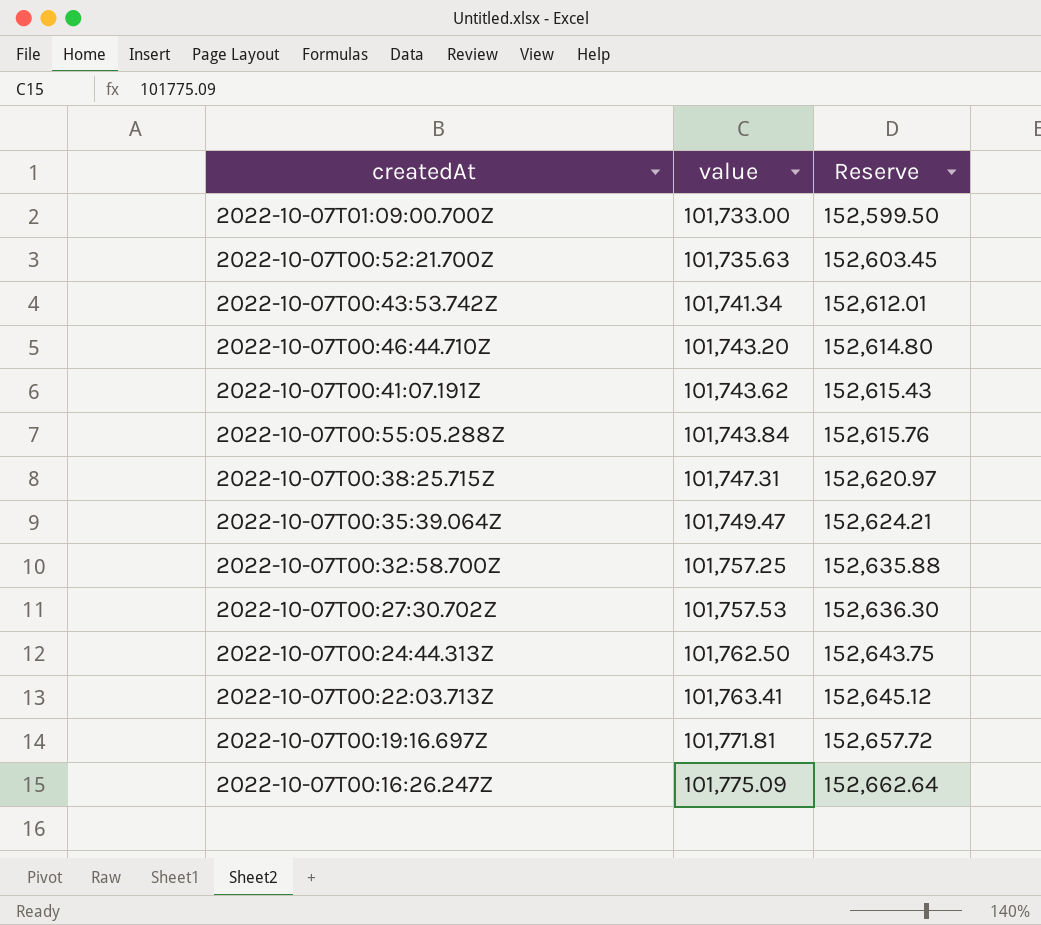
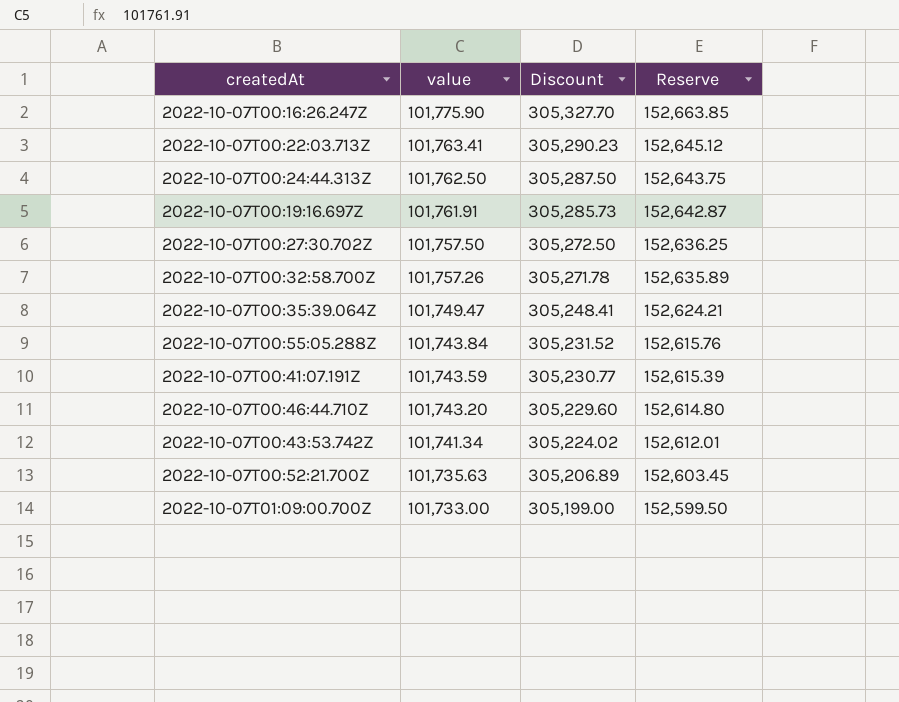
row order: value ascending -> value descending
column Discount | formula: none -> [value] * 3
row 2022-10-07T00:38:25.715Z: 101,747.31 | 152,620.97 -> none
2022-10-07T00:16:26.247Z | value: 101,775.09 -> 101,775.90
2022-10-07T00:16:26.247Z | Reserve: 152,662.64 -> 152,663.85
2022-10-07T00:19:16.697Z | value: 101,771.81 -> 101,761.91
2022-10-07T00:19:16.697Z | Reserve: 152,657.72 -> 152,642.87
2022-10-07T00:27:30.702Z | value: 101,757.53 -> 101,757.50
2022-10-07T00:27:30.702Z | Reserve: 152,636.30 -> 152,636.25
2022-10-07T00:32:58.700Z | value: 101,757.25 -> 101,757.26
2022-10-07T00:32:58.700Z | Reserve: 152,635.88 -> 152,635.89
2022-10-07T00:41:07.191Z | value: 101,743.62 -> 101,743.59
2022-10-07T00:41:07.191Z | Reserve: 152,615.43 -> 152,615.39

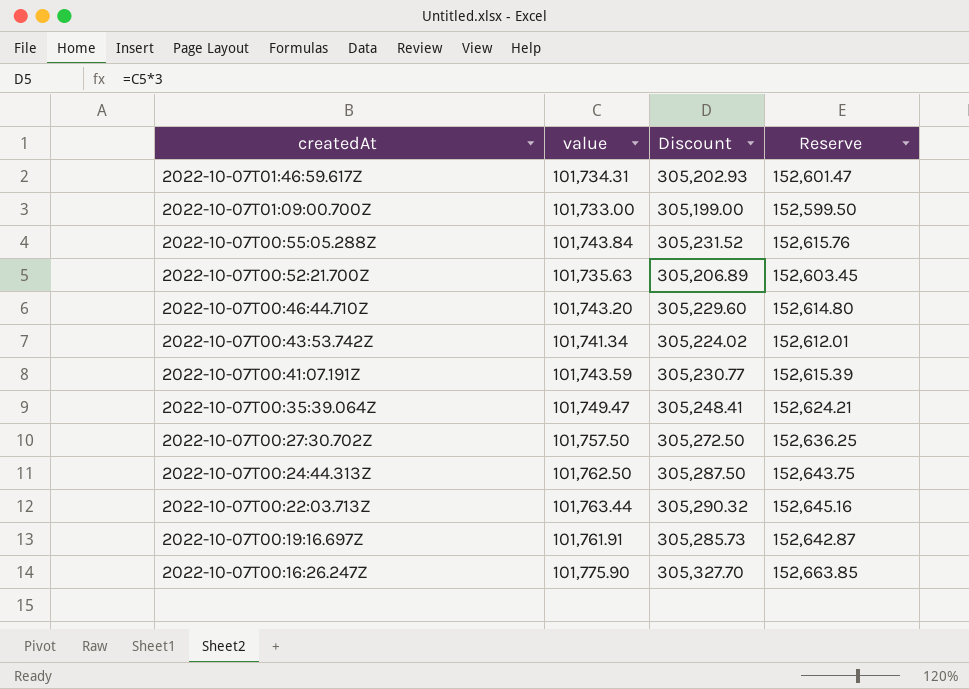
row order: value descending -> createdAt descending
row 2022-10-07T00:32:58.700Z: 101,757.26 | 305,271.78 | 152,635.89 -> none
row 2022-10-07T01:46:59.617Z: none -> 101,734.31 | 305,202.93 | 152,601.47
2022-10-07T00:22:03.713Z | value: 101,763.41 -> 101,763.44
2022-10-07T00:22:03.713Z | Discount: 305,290.23 -> 305,290.32
2022-10-07T00:22:03.713Z | Reserve: 152,645.12 -> 152,645.16

